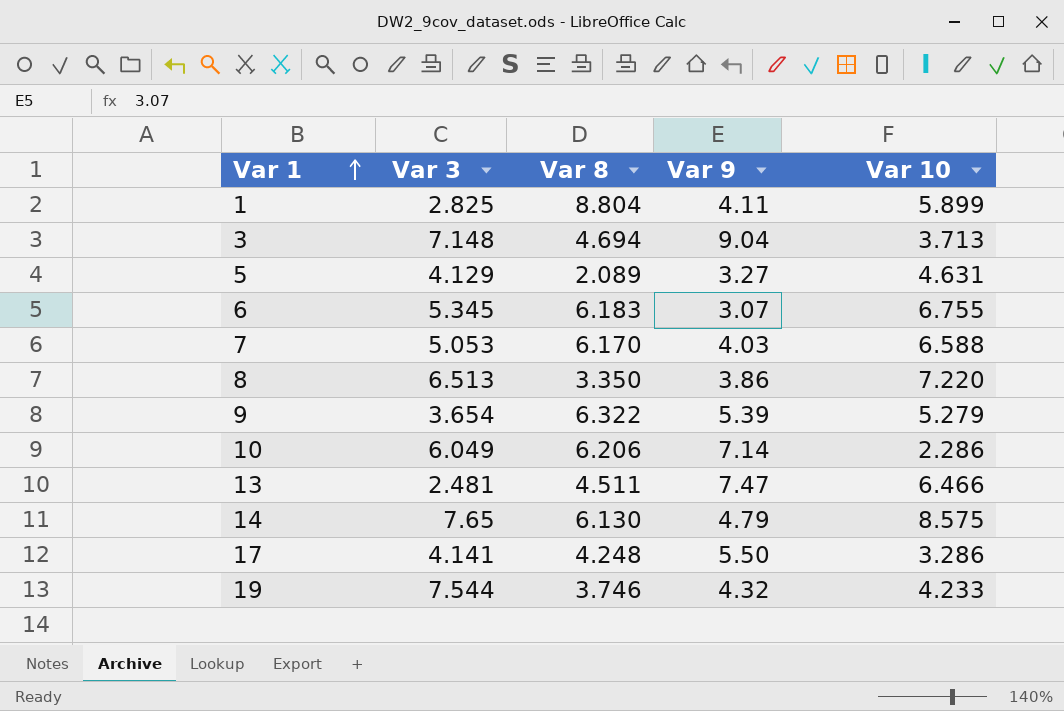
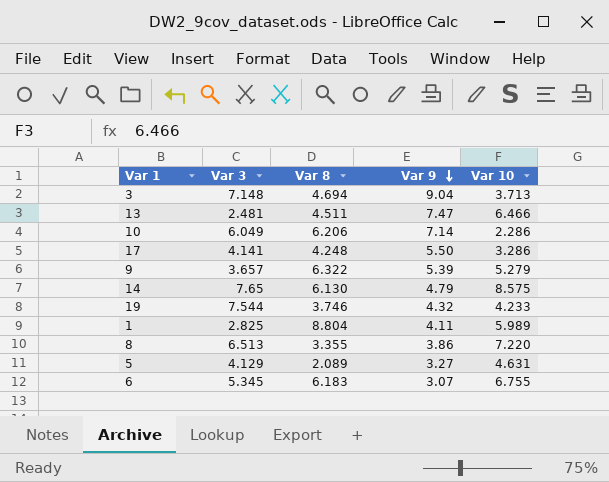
row order: Var 1 ascending -> Var 9 descending
row 7: 5.053 | 6.170 | 4.03 | 6.588 -> none
9 | Var 3: 3.654 -> 3.657
1 | Var 10: 5.899 -> 5.989
8 | Var 8: 3.350 -> 3.355

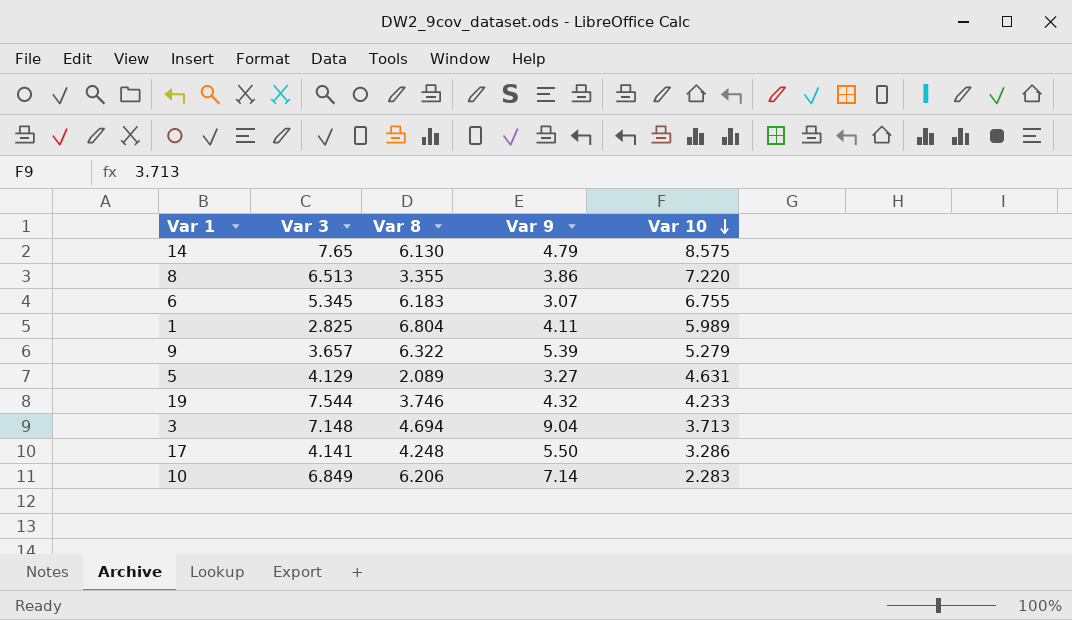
row order: Var 9 descending -> Var 10 descending
row 13: 2.481 | 4.511 | 7.47 | 6.466 -> none
1 | Var 8: 8.804 -> 6.804
10 | Var 3: 6.049 -> 6.849
10 | Var 10: 2.286 -> 2.283

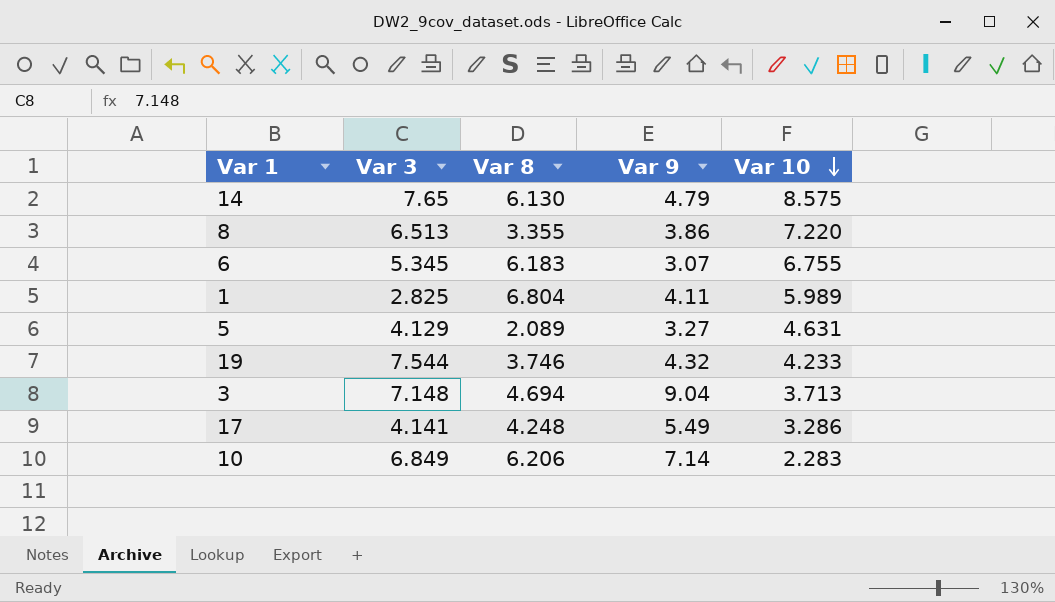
row 9: 3.657 | 6.322 | 5.39 | 5.279 -> none
17 | Var 9: 5.50 -> 5.49

